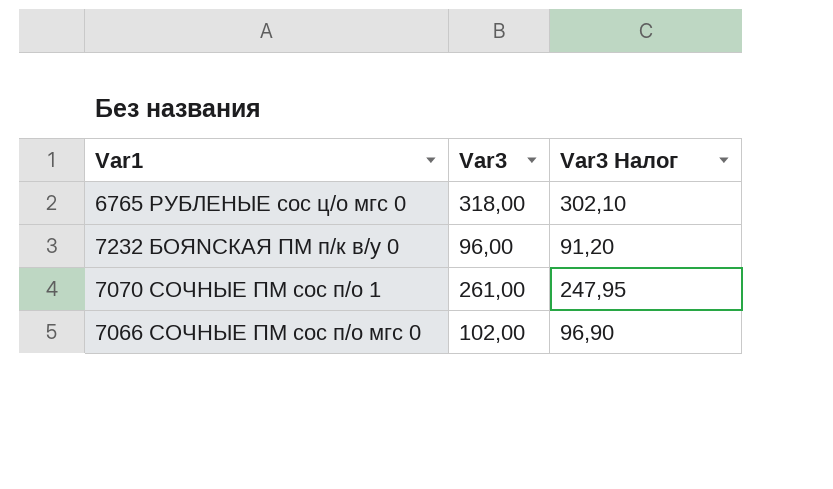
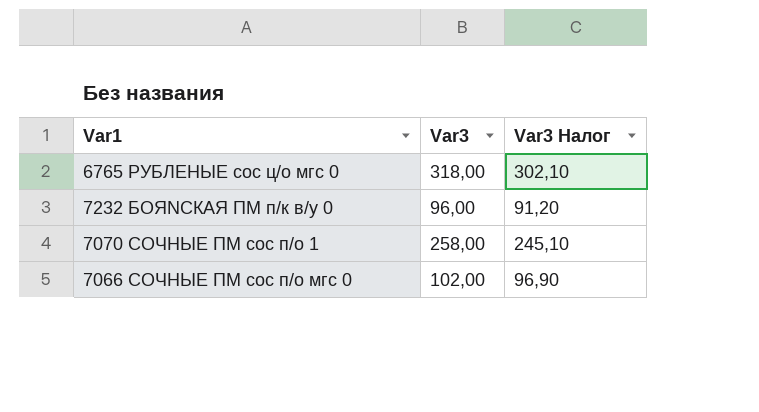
7070 СОЧНЫЕ ПМ сос п/о 1 | Var3: 261,00 -> 258,00
7070 СОЧНЫЕ ПМ сос п/о 1 | Var3 Налог: 247,95 -> 245,10

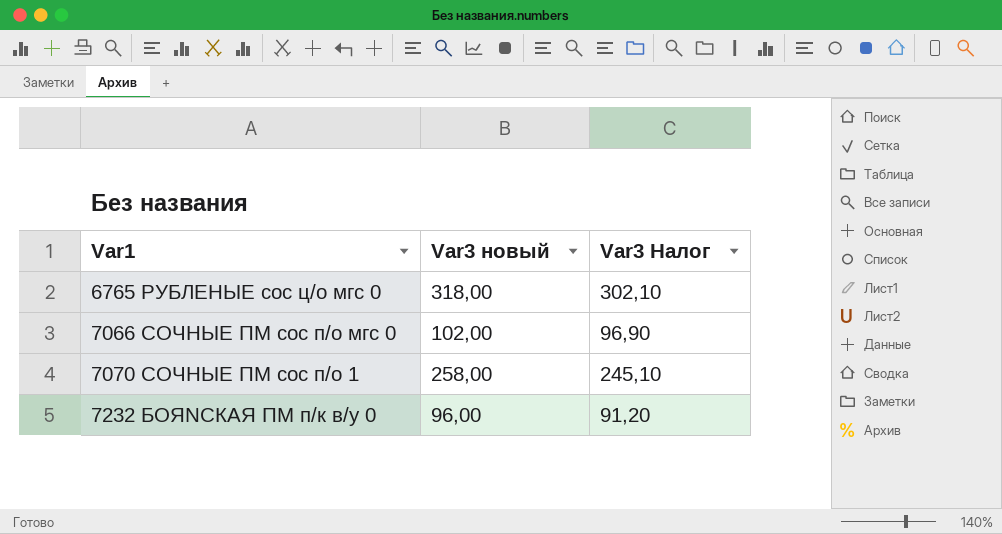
row order: none -> Var1 ascending
column name: Var3 -> Var3 новый

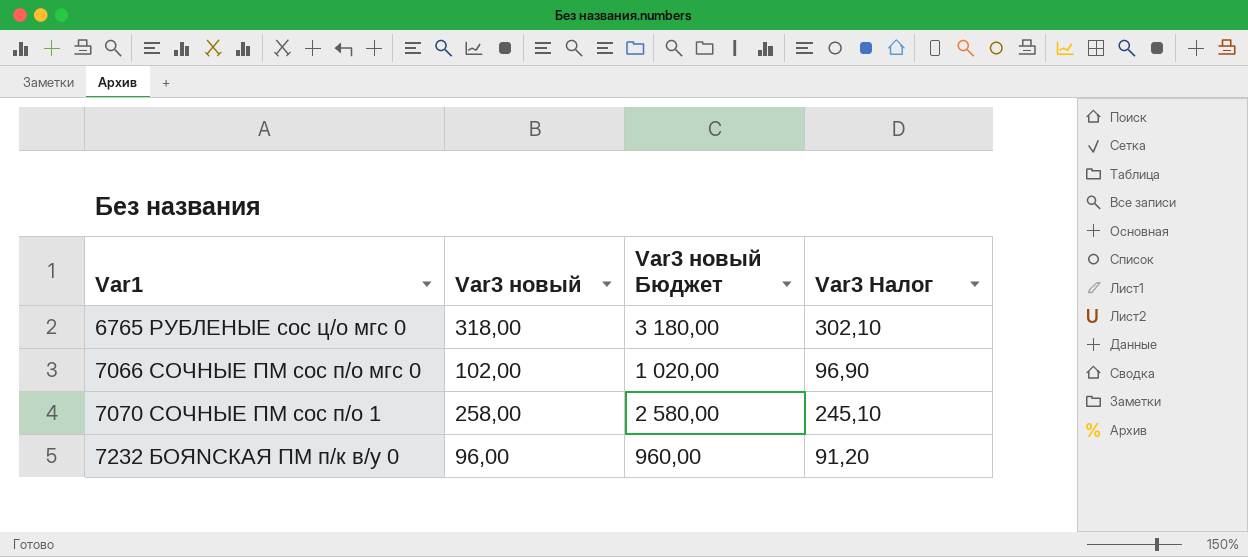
column Var3 новый Бюджет | formula: none -> [Var3 новый] * 10

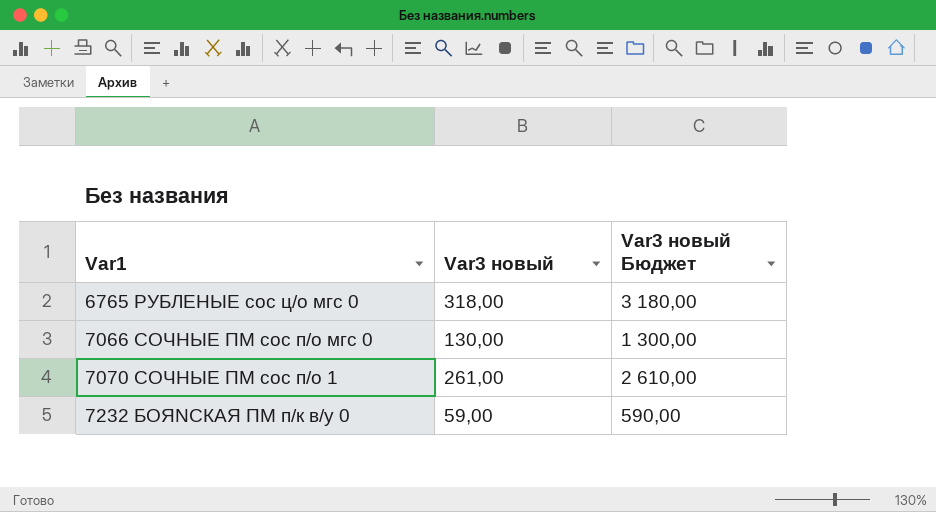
column Var3 Налог | formula: [Var3 новый] * 0,95 -> none
7066 СОЧНЫЕ ПМ сос п/о мгс 0 | Var3 новый: 102,00 -> 130,00
7066 СОЧНЫЕ ПМ сос п/о мгс 0 | Var3 новый Бюджет: 1 020,00 -> 1 300,00
7070 СОЧНЫЕ ПМ сос п/о 1 | Var3 новый: 258,00 -> 261,00
7070 СОЧНЫЕ ПМ сос п/о 1 | Var3 новый Бюджет: 2 580,00 -> 2 610,00
7232 БОЯNСКАЯ ПМ п/к в/у 0 | Var3 новый: 96,00 -> 59,00
7232 БОЯNСКАЯ ПМ п/к в/у 0 | Var3 новый Бюджет: 960,00 -> 590,00

